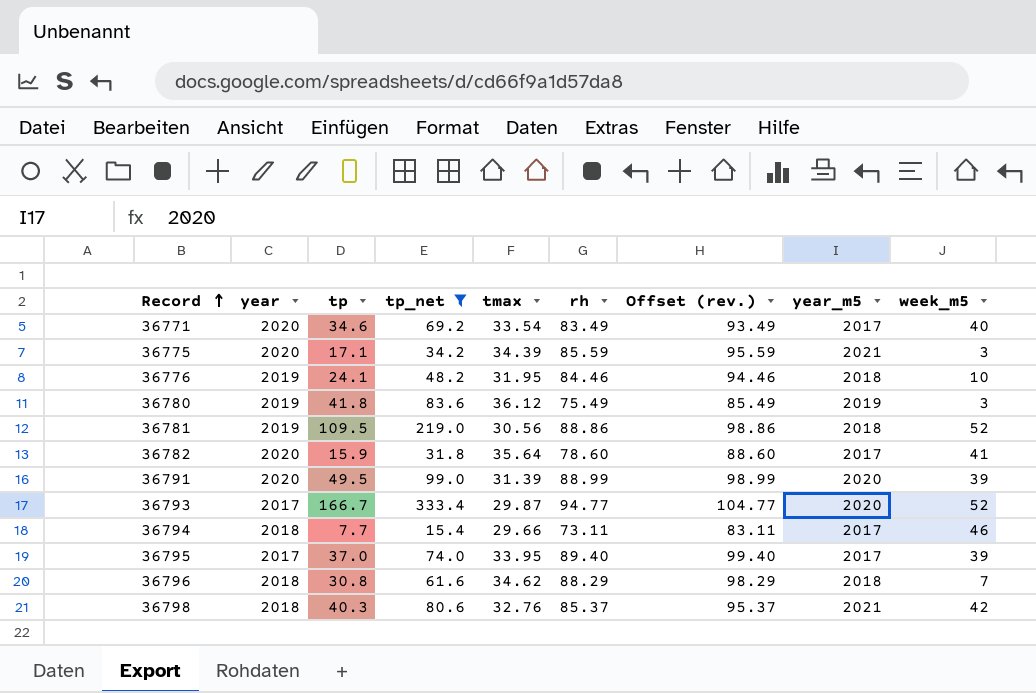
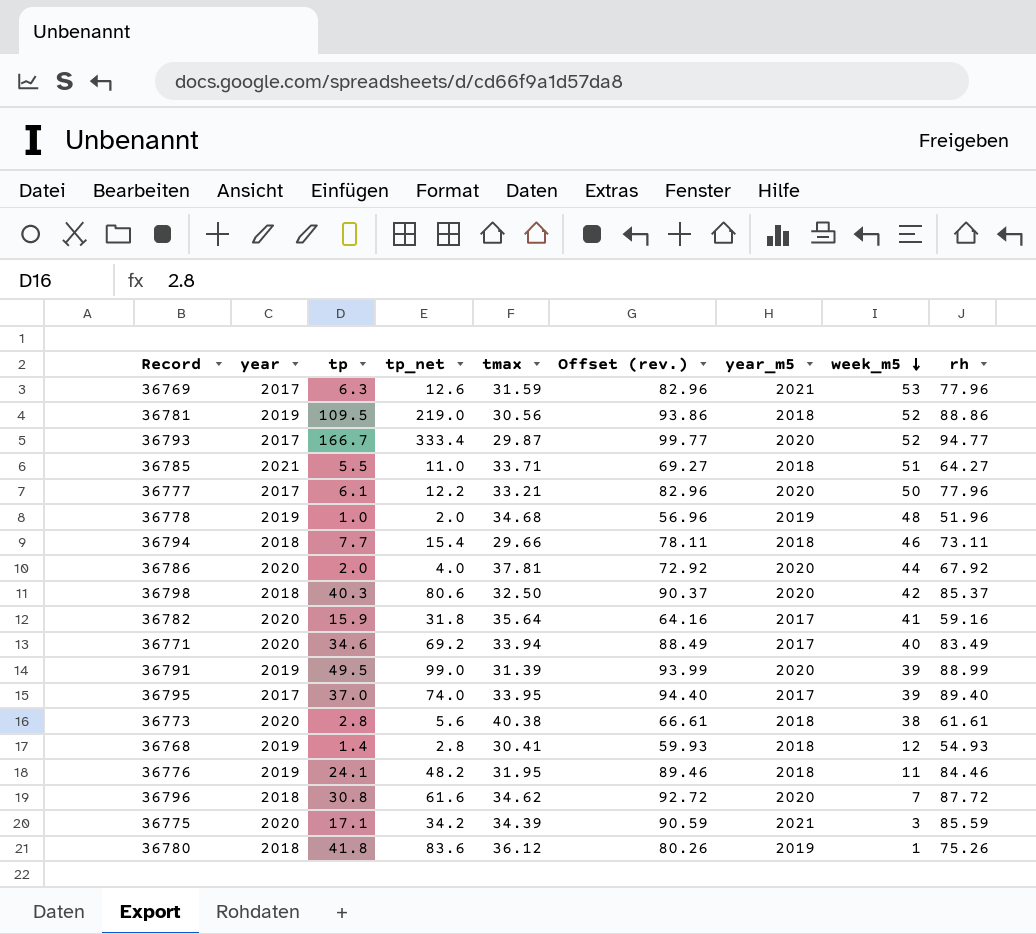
filter: tp_net >= 15.4 -> none
row order: Record ascending -> week_m5 descending
column Offset (rev.) | formula: [rh] + 10 -> [rh] + 5
column rh | position: 6 -> 9
36794 | year_m5: 2017 -> 2018
36798 | tmax: 32.76 -> 32.50
36798 | year_m5: 2021 -> 2020
36782 | rh: 78.60 -> 59.16
36771 | tmax: 33.54 -> 33.94
36791 | year: 2020 -> 2019
36776 | week_m5: 10 -> 11
36796 | year_m5: 2018 -> 2020
36796 | rh: 88.29 -> 87.72
36780 | year: 2019 -> 2018
36780 | week_m5: 3 -> 1
36780 | rh: 75.49 -> 75.26

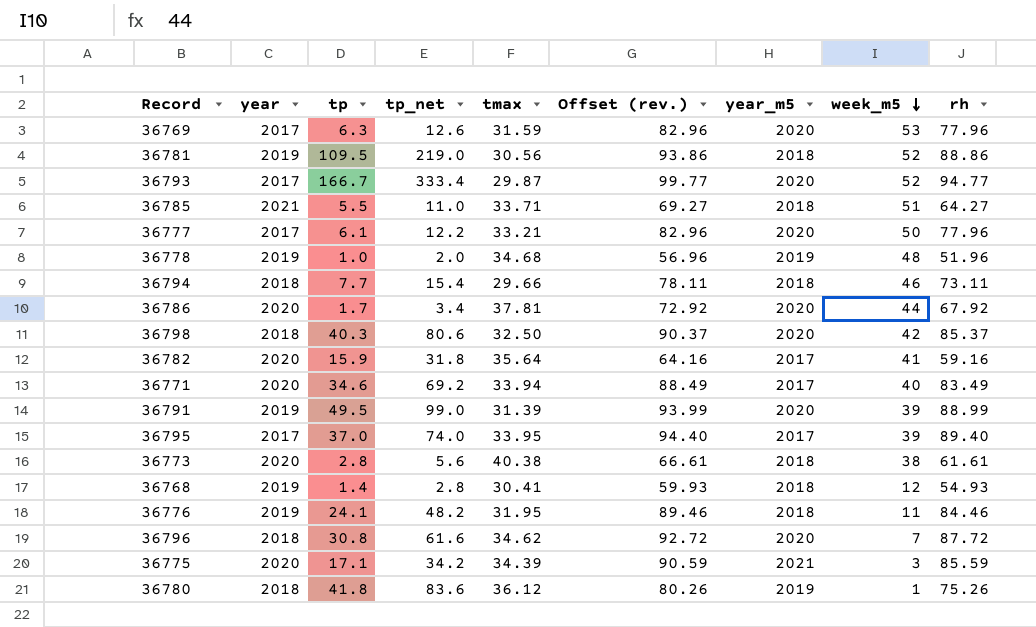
36769 | year_m5: 2021 -> 2020
36786 | tp: 2.0 -> 1.7
36786 | tp_net: 4.0 -> 3.4

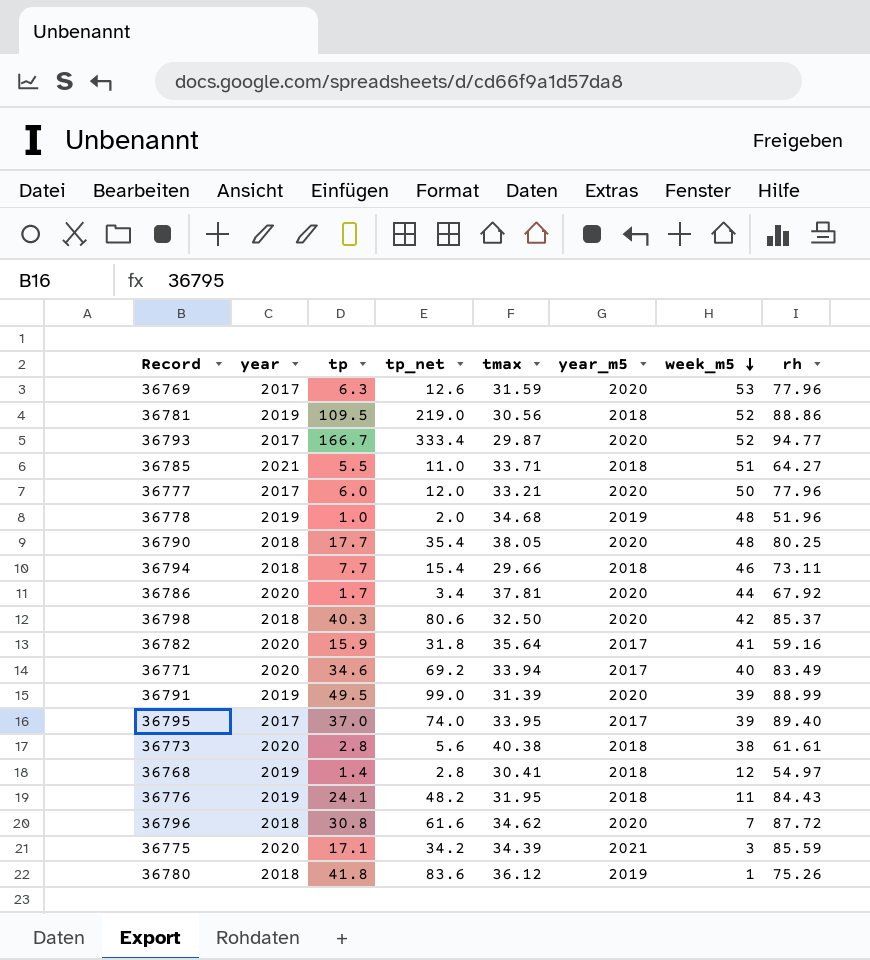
column Offset (rev.) | formula: [rh] + 5 -> none
36777 | tp: 6.1 -> 6.0
36777 | tp_net: 12.2 -> 12.0
row 36790: none -> 2018 | 17.7 | 35.4 | 38.05 | 2020 | 48 | 80.25
36768 | rh: 54.93 -> 54.97
36776 | rh: 84.46 -> 84.43

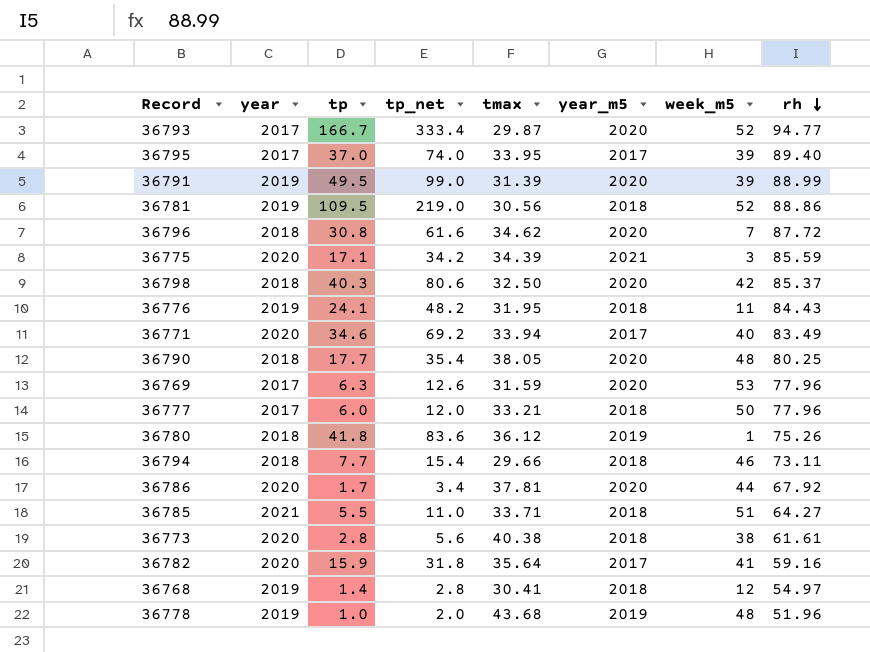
row order: week_m5 descending -> rh descending
36777 | year_m5: 2020 -> 2018
36778 | tmax: 34.68 -> 43.68

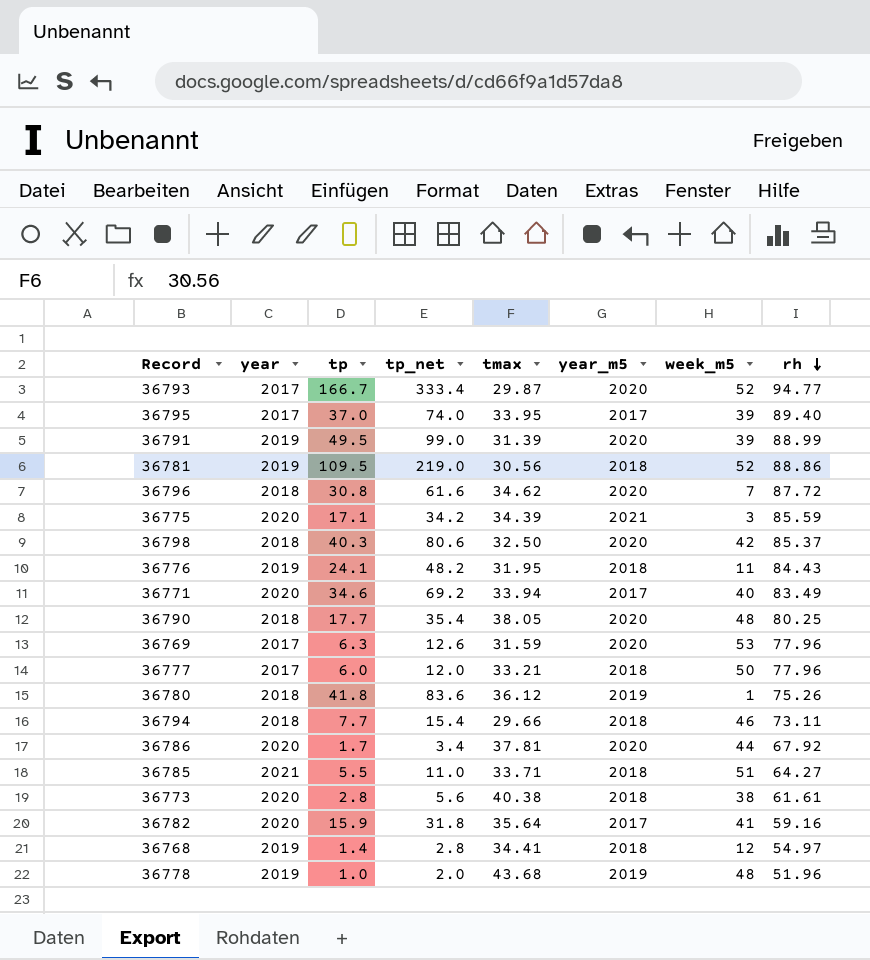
36768 | tmax: 30.41 -> 34.41

